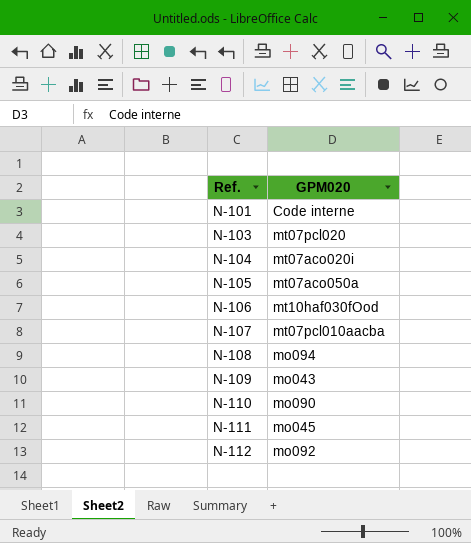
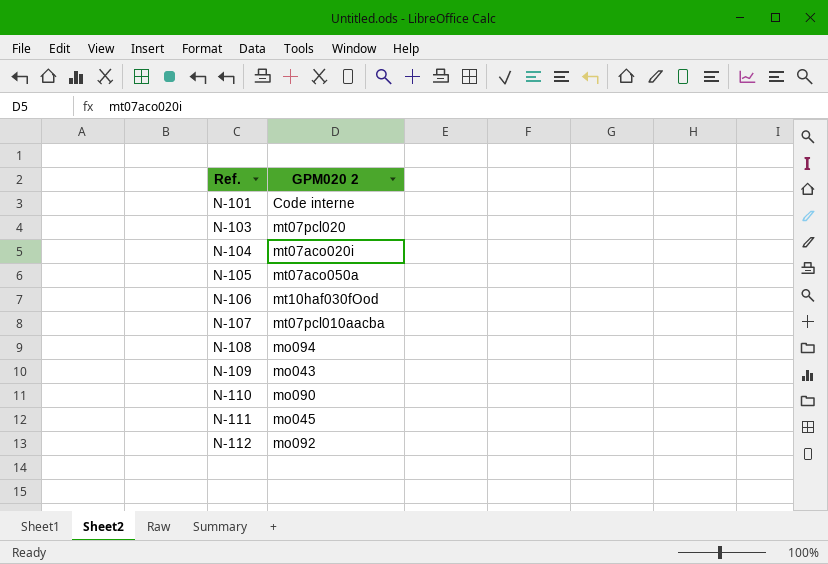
column name: GPM020 -> GPM020 2

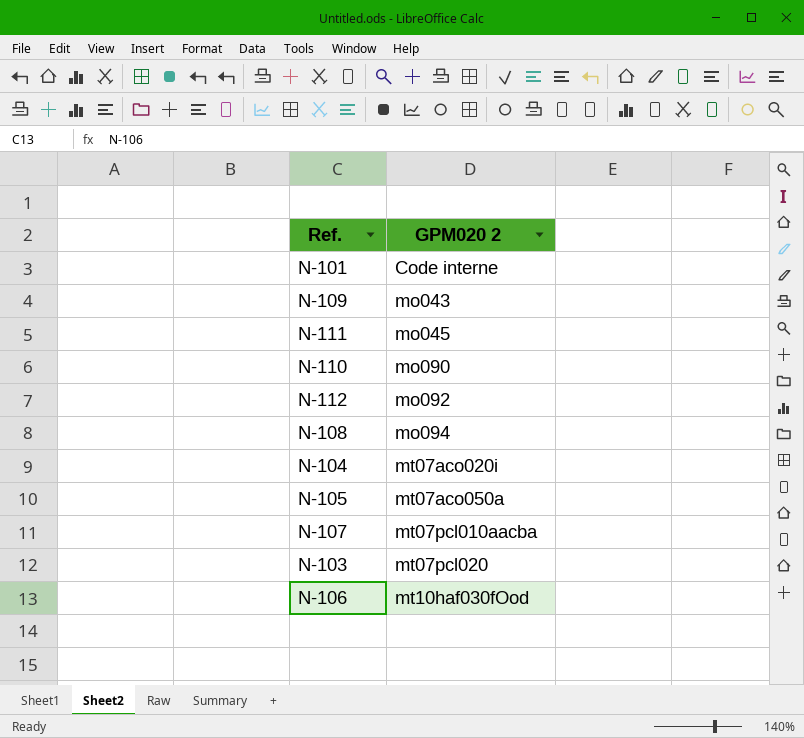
row order: Ref. ascending -> GPM020 2 ascending

